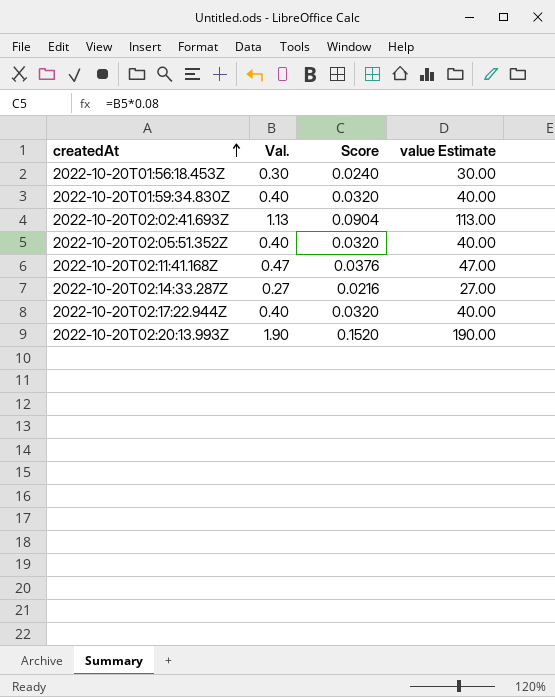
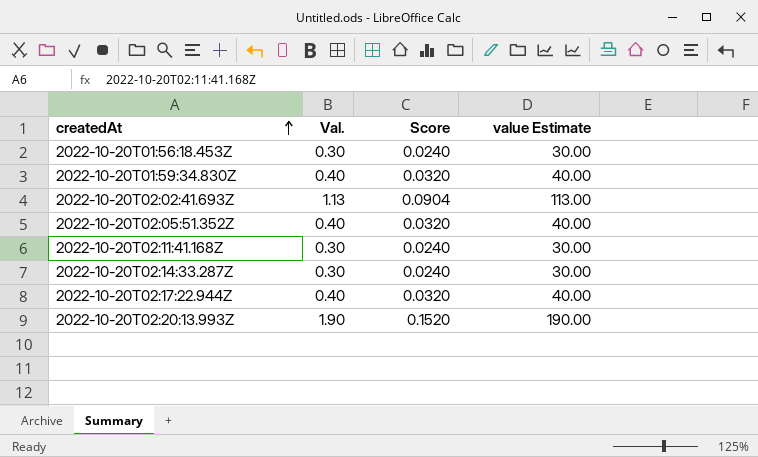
2022-10-20T02:11:41.168Z | Val.: 0.47 -> 0.30
2022-10-20T02:11:41.168Z | Score: 0.0376 -> 0.0240
2022-10-20T02:11:41.168Z | value Estimate: 47.00 -> 30.00
2022-10-20T02:14:33.287Z | Val.: 0.27 -> 0.30
2022-10-20T02:14:33.287Z | Score: 0.0216 -> 0.0240
2022-10-20T02:14:33.287Z | value Estimate: 27.00 -> 30.00

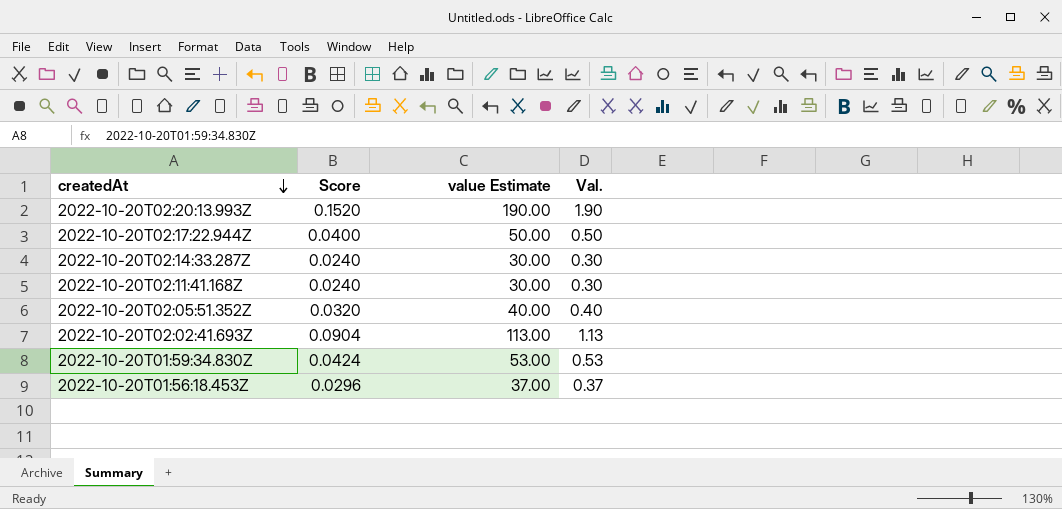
row order: createdAt ascending -> createdAt descending
column Val. | position: 2 -> 4
2022-10-20T02:17:22.944Z | Score: 0.0320 -> 0.0400
2022-10-20T02:17:22.944Z | value Estimate: 40.00 -> 50.00
2022-10-20T02:17:22.944Z | Val.: 0.40 -> 0.50
2022-10-20T01:59:34.830Z | Score: 0.0320 -> 0.0424
2022-10-20T01:59:34.830Z | value Estimate: 40.00 -> 53.00
2022-10-20T01:59:34.830Z | Val.: 0.40 -> 0.53
2022-10-20T01:56:18.453Z | Score: 0.0240 -> 0.0296
2022-10-20T01:56:18.453Z | value Estimate: 30.00 -> 37.00
2022-10-20T01:56:18.453Z | Val.: 0.30 -> 0.37

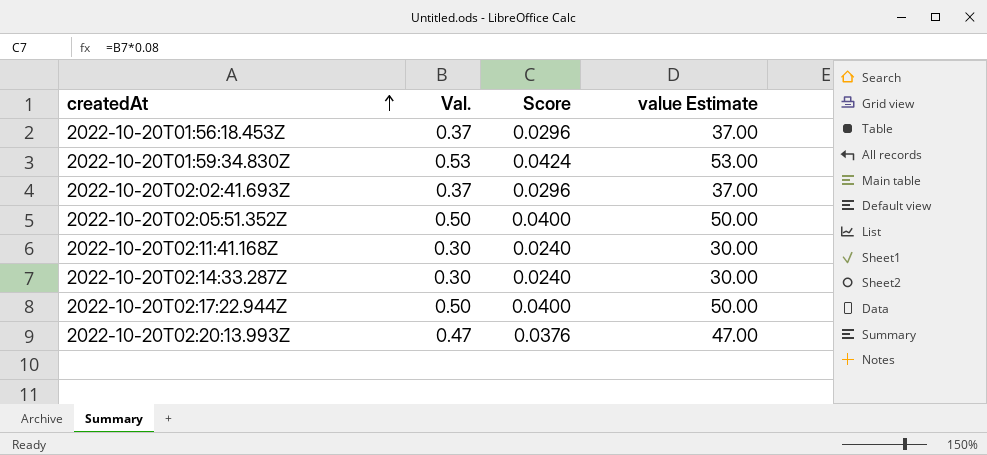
row order: createdAt descending -> createdAt ascending
column Val. | position: 4 -> 2
2022-10-20T02:02:41.693Z | Val.: 1.13 -> 0.37
2022-10-20T02:02:41.693Z | Score: 0.0904 -> 0.0296
2022-10-20T02:02:41.693Z | value Estimate: 113.00 -> 37.00
2022-10-20T02:05:51.352Z | Val.: 0.40 -> 0.50
2022-10-20T02:05:51.352Z | Score: 0.0320 -> 0.0400
2022-10-20T02:05:51.352Z | value Estimate: 40.00 -> 50.00
2022-10-20T02:20:13.993Z | Val.: 1.90 -> 0.47
2022-10-20T02:20:13.993Z | Score: 0.1520 -> 0.0376
2022-10-20T02:20:13.993Z | value Estimate: 190.00 -> 47.00

